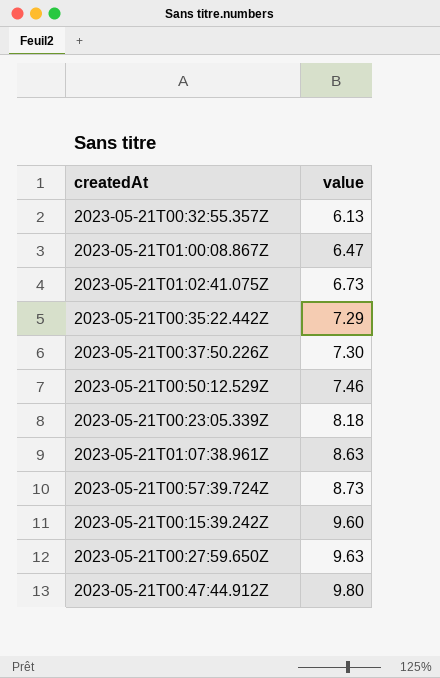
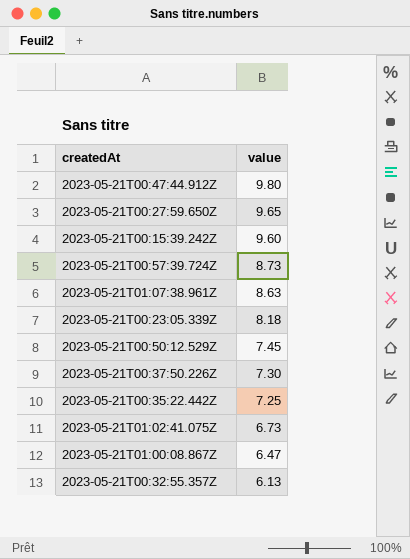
row order: value ascending -> value descending
2023-05-21T00:27:59.650Z | value: 9.63 -> 9.65
2023-05-21T00:50:12.529Z | value: 7.46 -> 7.45
2023-05-21T00:35:22.442Z | value: 7.29 -> 7.25

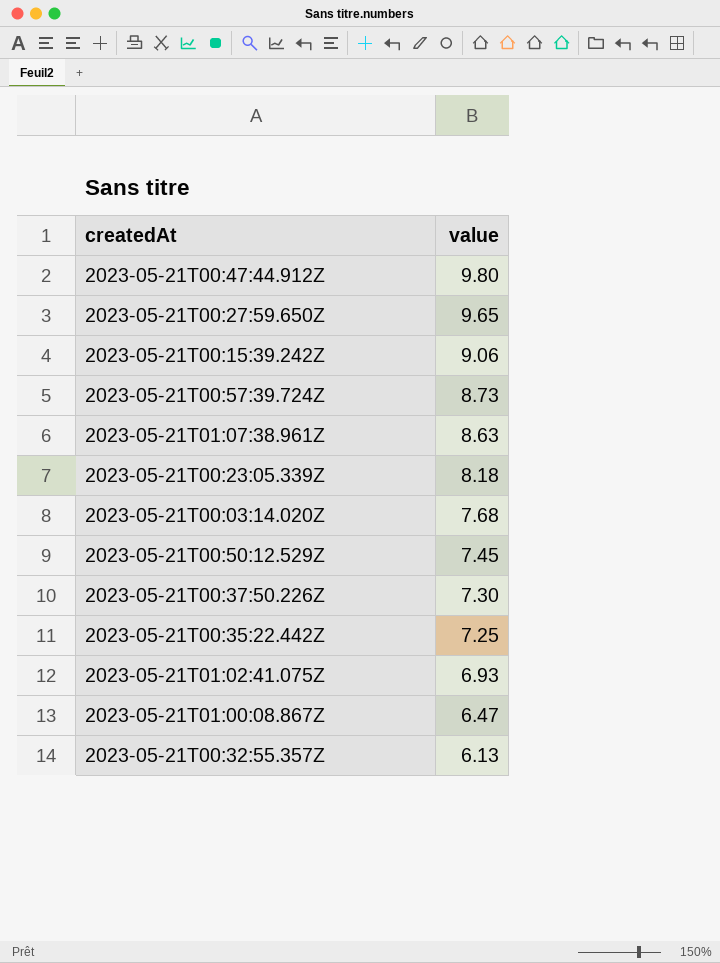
2023-05-21T00:15:39.242Z | value: 9.60 -> 9.06
row 2023-05-21T00:03:14.020Z: none -> 7.68
2023-05-21T01:02:41.075Z | value: 6.73 -> 6.93

